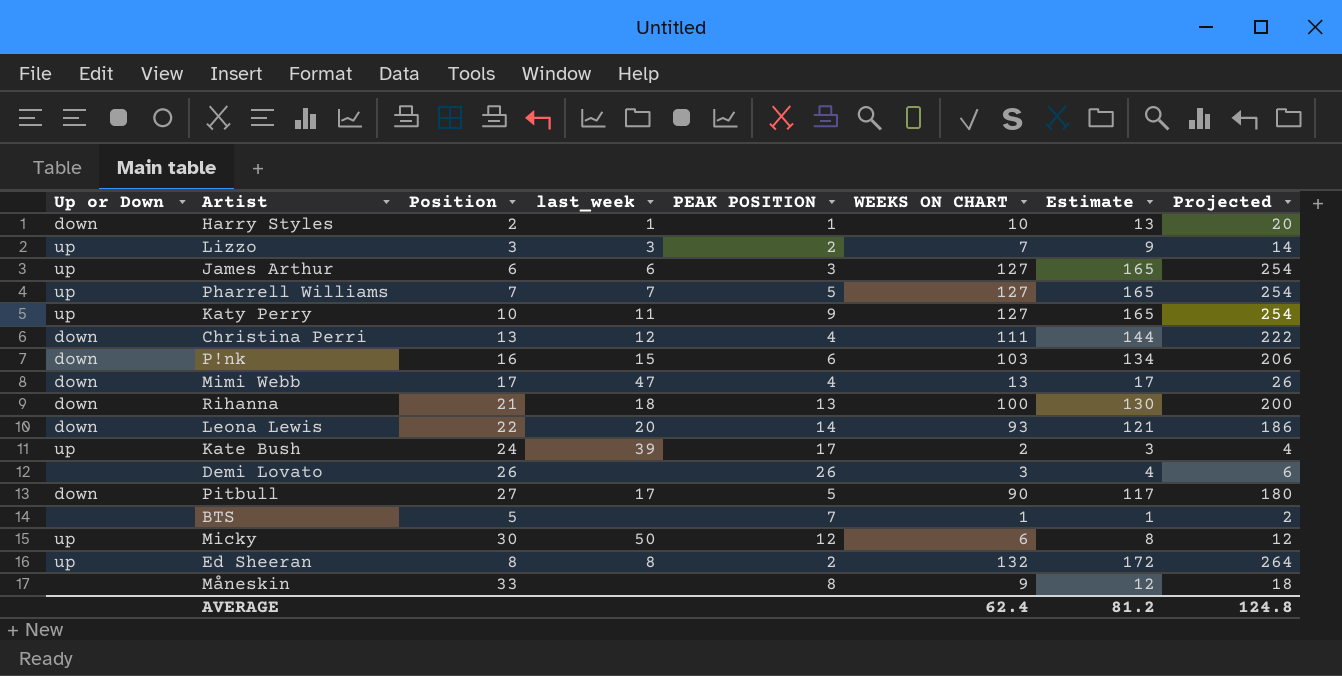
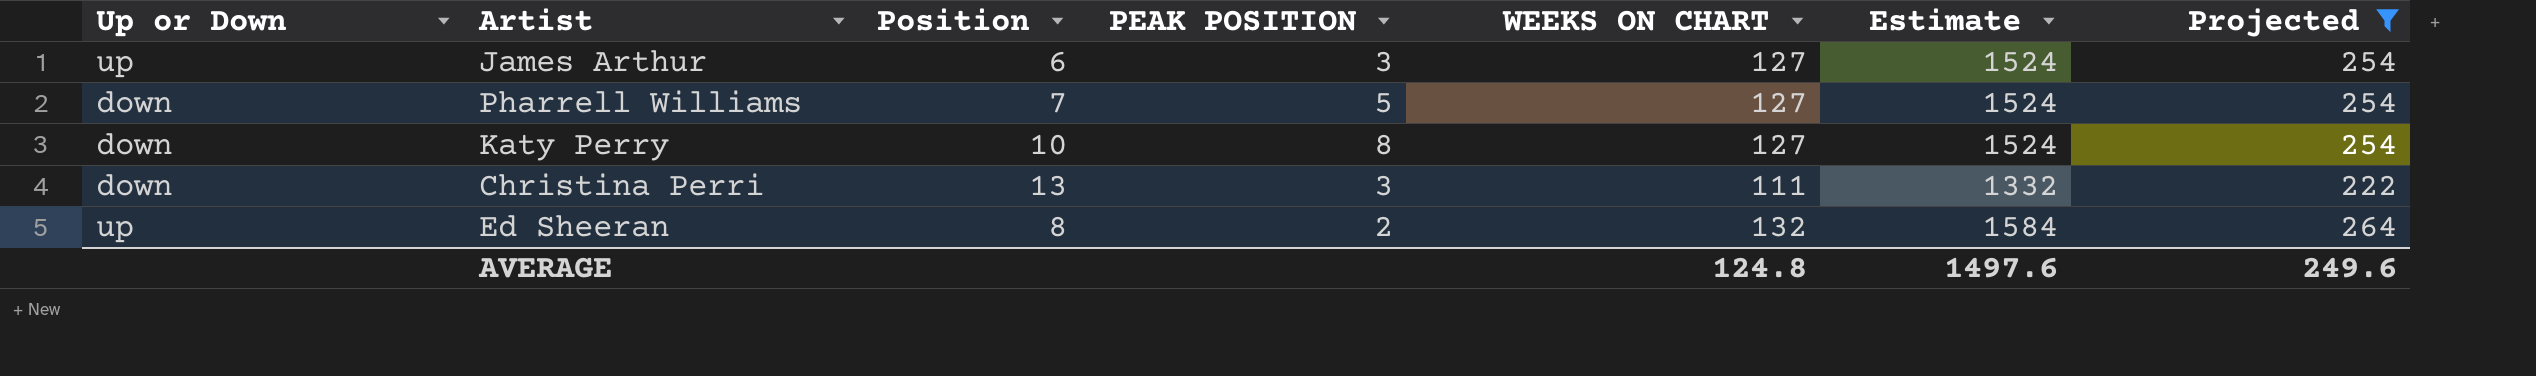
filter: none -> Projected >= 222
column last_week | position: 4 -> none
column Estimate | formula: [WEEKS ON CHART] * 1.3 -> [WEEKS ON CHART] * 12
Pharrell Williams | Up or Down: up -> down
Katy Perry | Up or Down: up -> down
Katy Perry | PEAK POSITION: 9 -> 8
Christina Perri | PEAK POSITION: 4 -> 3
AVERAGE | WEEKS ON CHART: 62.4 -> 124.8
AVERAGE | Estimate: 81.2 -> 1497.6
AVERAGE | Projected: 124.8 -> 249.6

